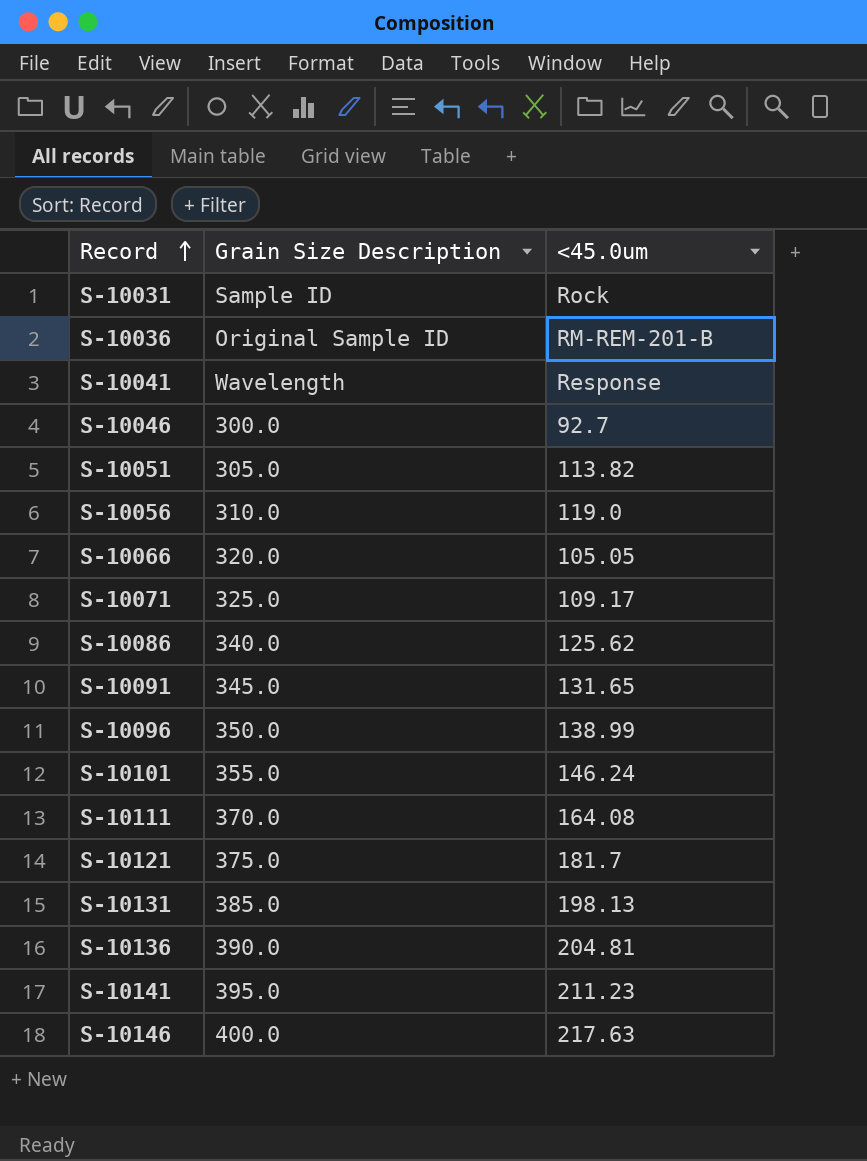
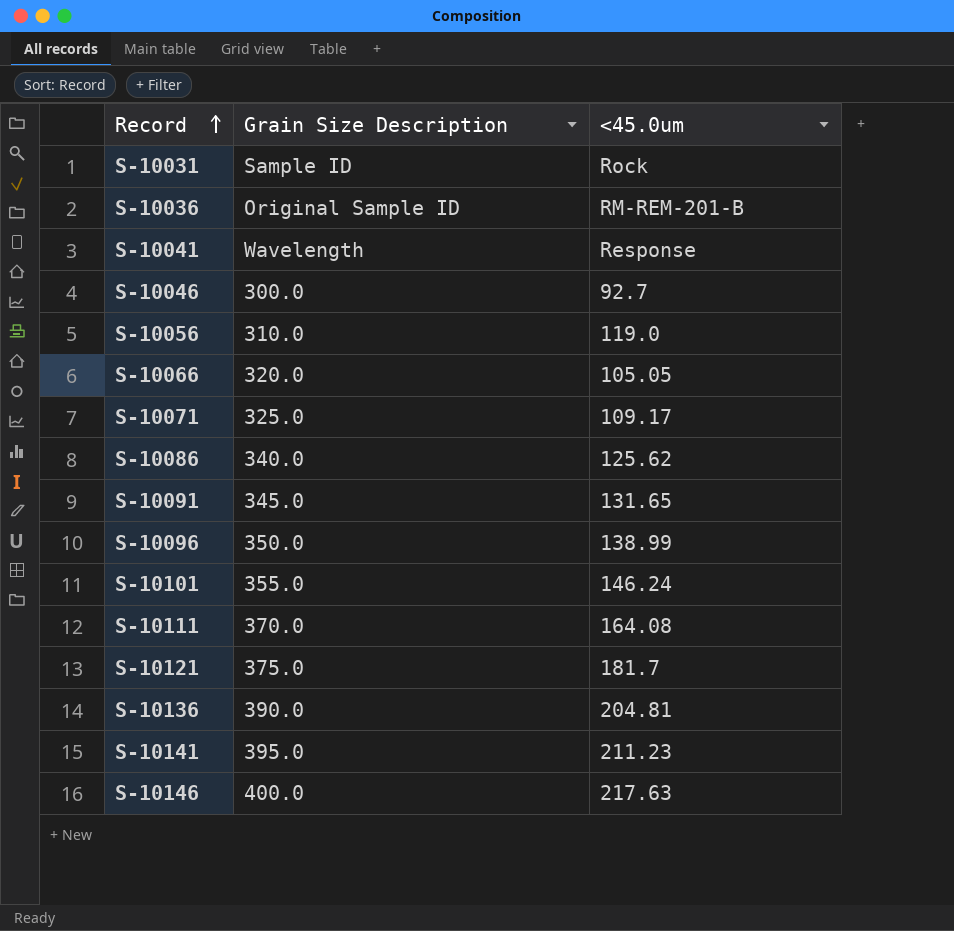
row S-10051: 305.0 | 113.82 -> none
row S-10131: 385.0 | 198.13 -> none

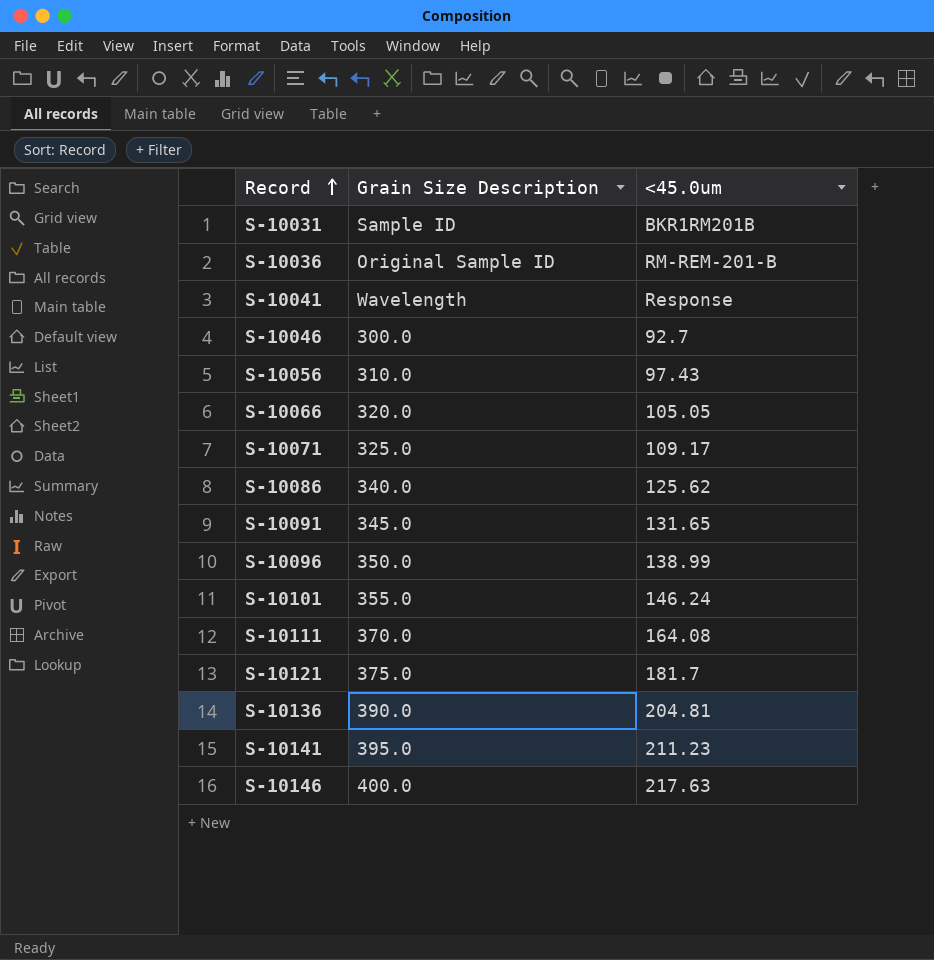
S-10031 | <45.0um: Rock -> BKR1RM201B
S-10056 | <45.0um: 119.0 -> 97.43

